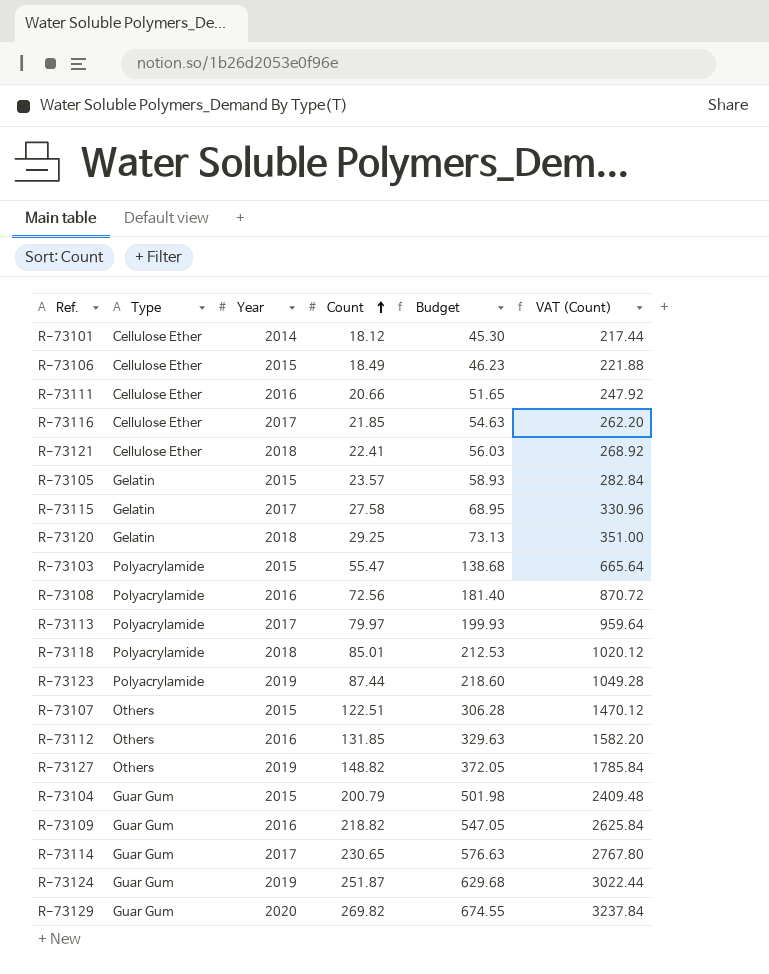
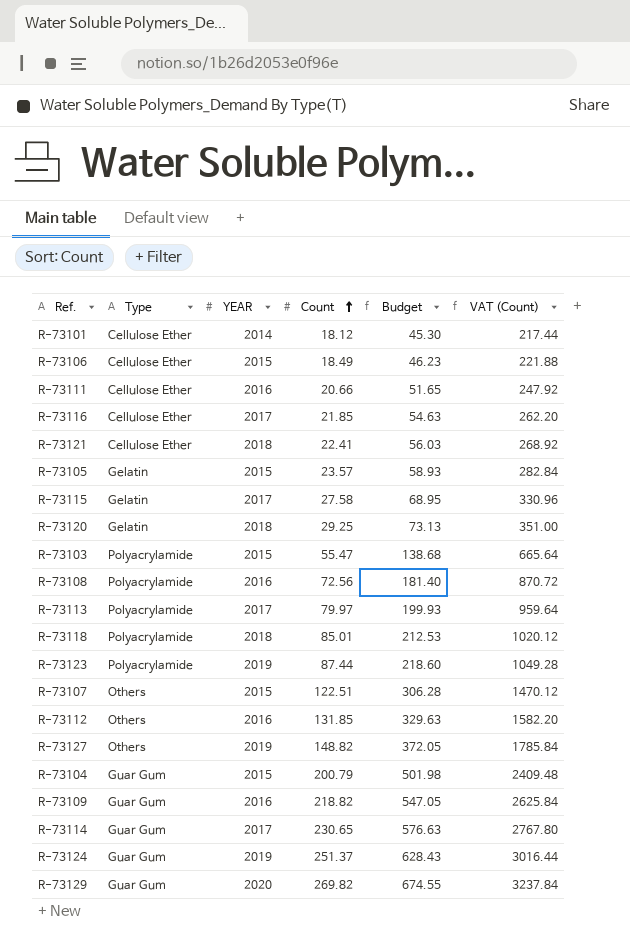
column name: Year -> YEAR
R-73124 | Count: 251.87 -> 251.37
R-73124 | Budget: 629.68 -> 628.43
R-73124 | VAT (Count): 3022.44 -> 3016.44

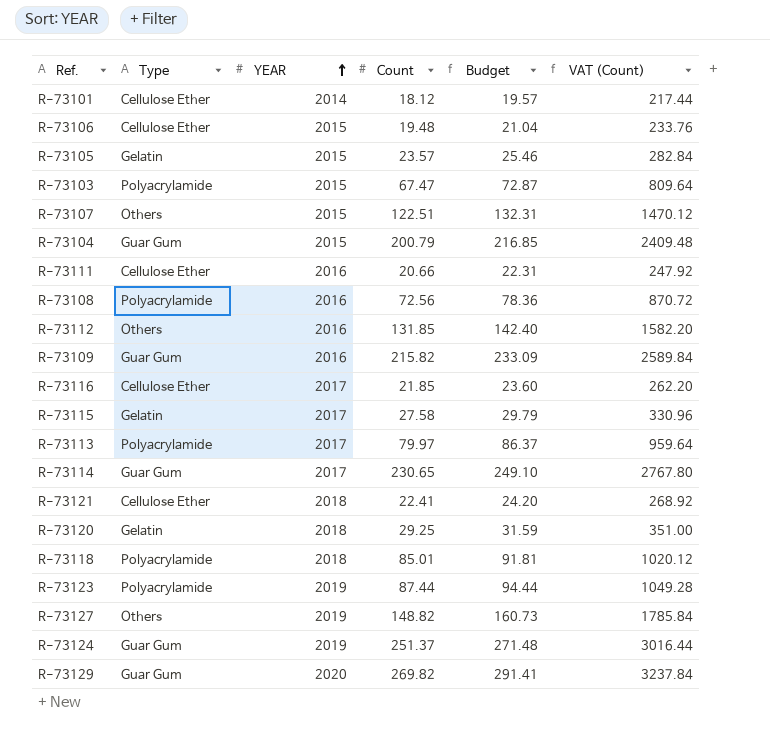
row order: Count ascending -> YEAR ascending
column Budget | formula: [Count] * 2.5 -> [Count] * 1.08
R-73106 | Count: 18.49 -> 19.48
R-73106 | VAT (Count): 221.88 -> 233.76
R-73103 | Count: 55.47 -> 67.47
R-73103 | VAT (Count): 665.64 -> 809.64
R-73109 | Count: 218.82 -> 215.82
R-73109 | VAT (Count): 2625.84 -> 2589.84

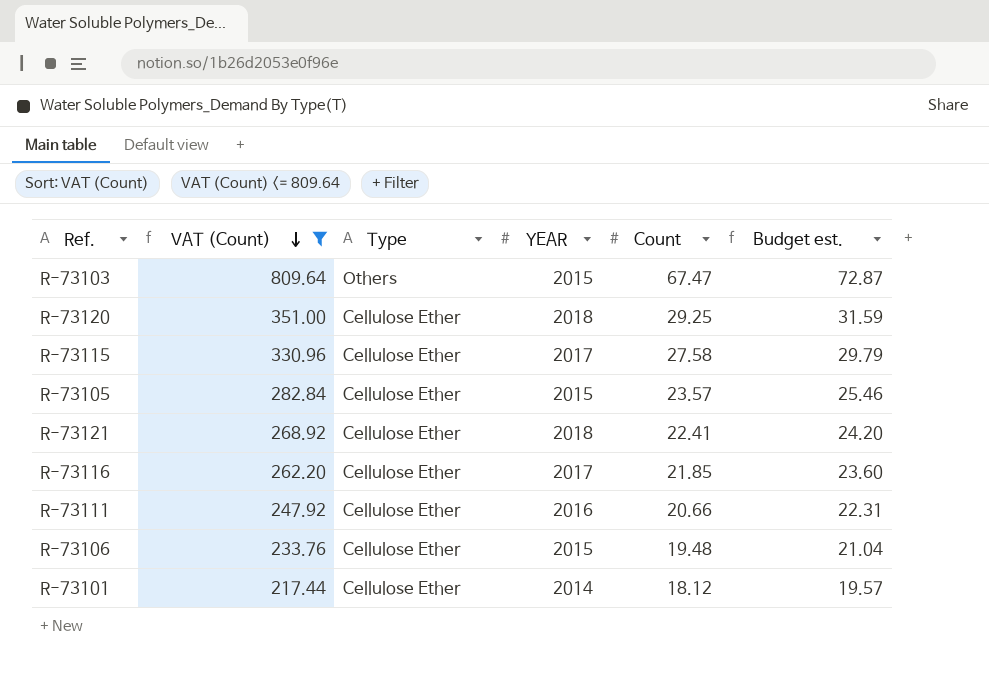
filter: none -> VAT (Count) <= 809.64
row order: YEAR ascending -> VAT (Count) descending
column VAT (Count) | position: 6 -> 2
column name: Budget -> Budget est.
R-73103 | Type: Polyacrylamide -> Others
R-73120 | Type: Gelatin -> Cellulose Ether
R-73115 | Type: Gelatin -> Cellulose Ether
R-73105 | Type: Gelatin -> Cellulose Ether

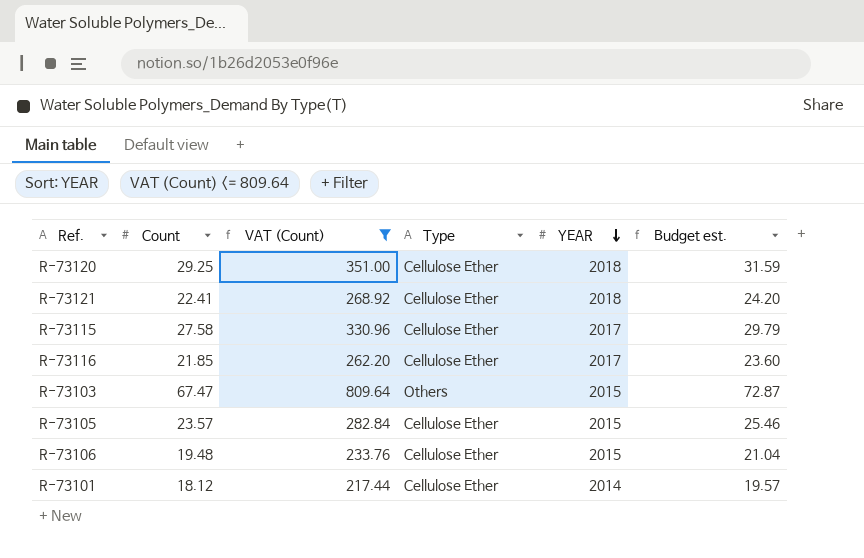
row order: VAT (Count) descending -> YEAR descending
column Count | position: 5 -> 2
row R-73111: 247.92 | Cellulose Ether | 2016 | 20.66 | 22.31 -> none

